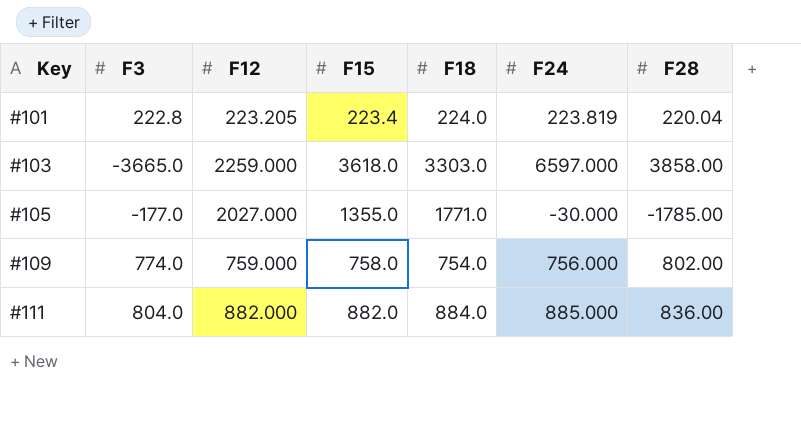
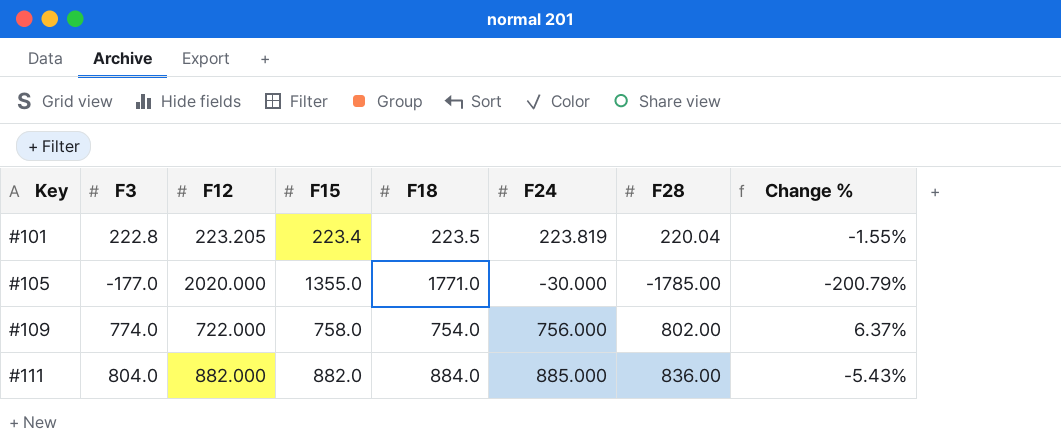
column Change % | formula: none -> ([F28] - [F18]) / [F18]
row #103: -3665.0 | 2259.000 | 3618.0 | 3303.0 | 6597.000 | 3858.00 -> none
#101 | F18: 224.0 -> 223.5
#105 | F12: 2027.000 -> 2020.000
#109 | F12: 759.000 -> 722.000

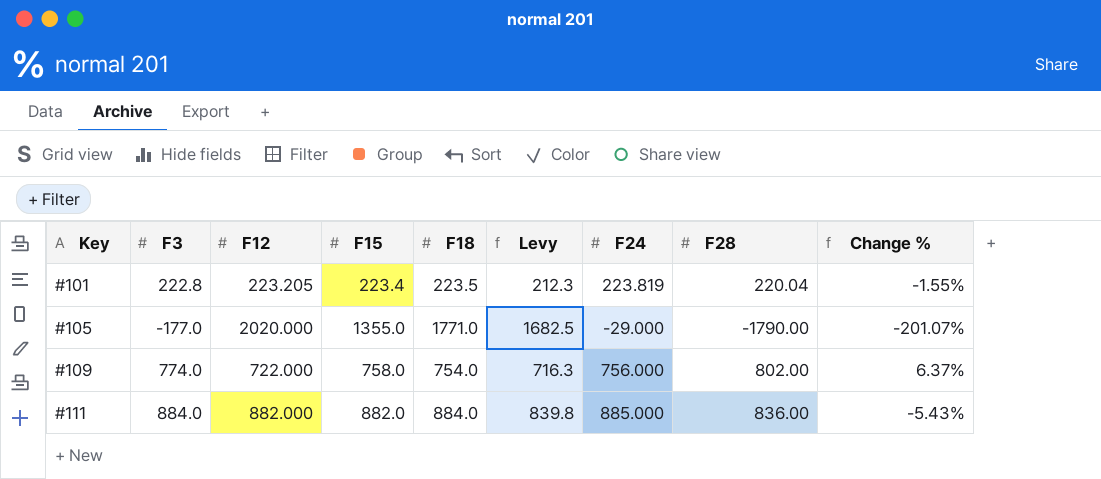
column Levy | formula: none -> [F18] * 0.95
#105 | F24: -30.000 -> -29.000
#105 | F28: -1785.00 -> -1790.00
#105 | Change %: -200.79% -> -201.07%
#111 | F3: 804.0 -> 884.0

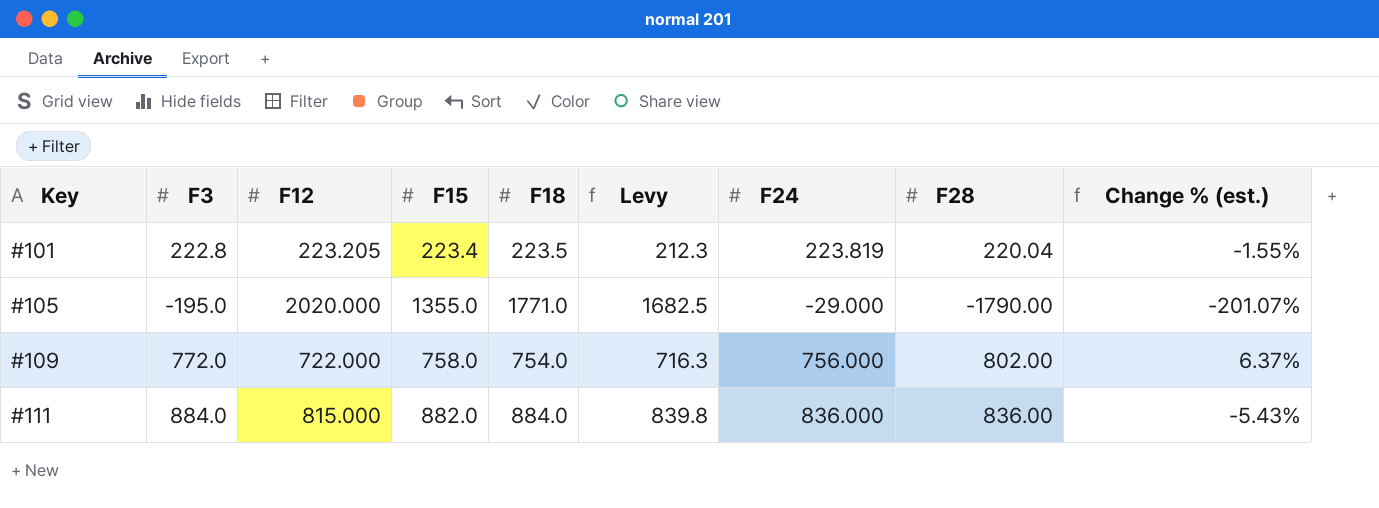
column name: Change % -> Change % (est.)
#105 | F3: -177.0 -> -195.0
#109 | F3: 774.0 -> 772.0
#111 | F12: 882.000 -> 815.000
#111 | F24: 885.000 -> 836.000

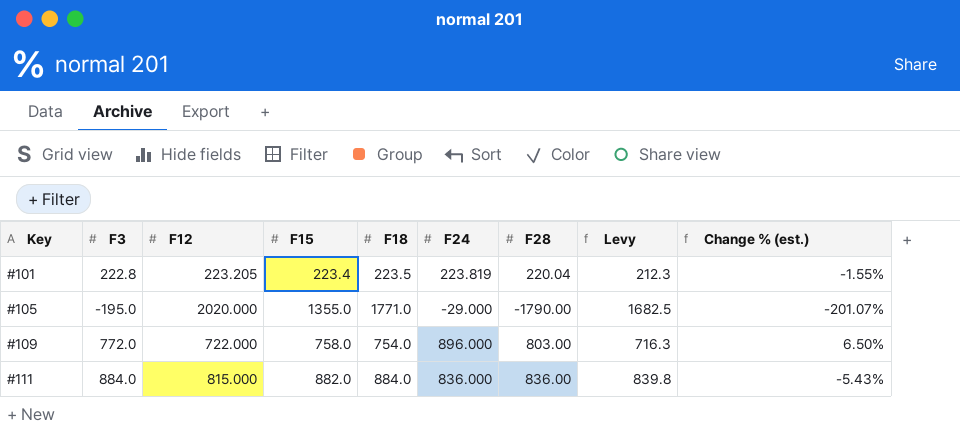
column Levy | position: 6 -> 8
#109 | F24: 756.000 -> 896.000
#109 | F28: 802.00 -> 803.00
#109 | Change % (est.): 6.37% -> 6.50%

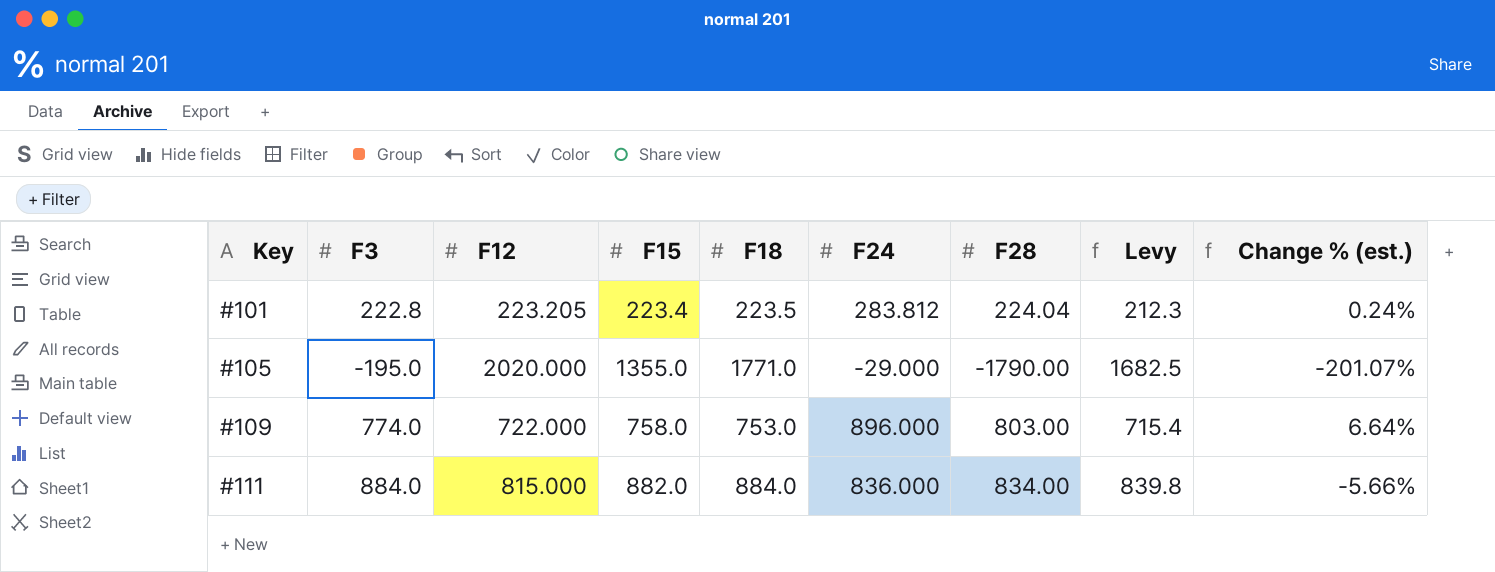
#101 | F24: 223.819 -> 283.812
#101 | F28: 220.04 -> 224.04
#101 | Change % (est.): -1.55% -> 0.24%
#109 | F3: 772.0 -> 774.0
#109 | F18: 754.0 -> 753.0
#109 | Levy: 716.3 -> 715.4
#109 | Change % (est.): 6.50% -> 6.64%
#111 | F28: 836.00 -> 834.00
#111 | Change % (est.): -5.43% -> -5.66%

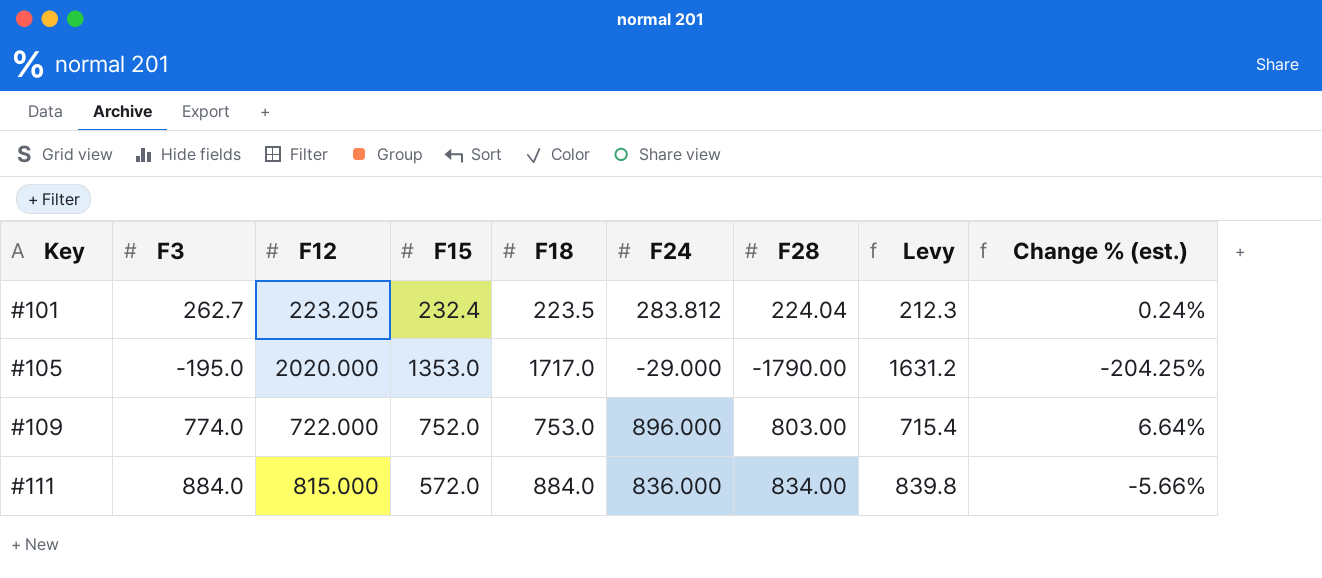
#101 | F3: 222.8 -> 262.7
#101 | F15: 223.4 -> 232.4
#105 | F15: 1355.0 -> 1353.0
#105 | F18: 1771.0 -> 1717.0
#105 | Levy: 1682.5 -> 1631.2
#105 | Change % (est.): -201.07% -> -204.25%
#109 | F15: 758.0 -> 752.0
#111 | F15: 882.0 -> 572.0

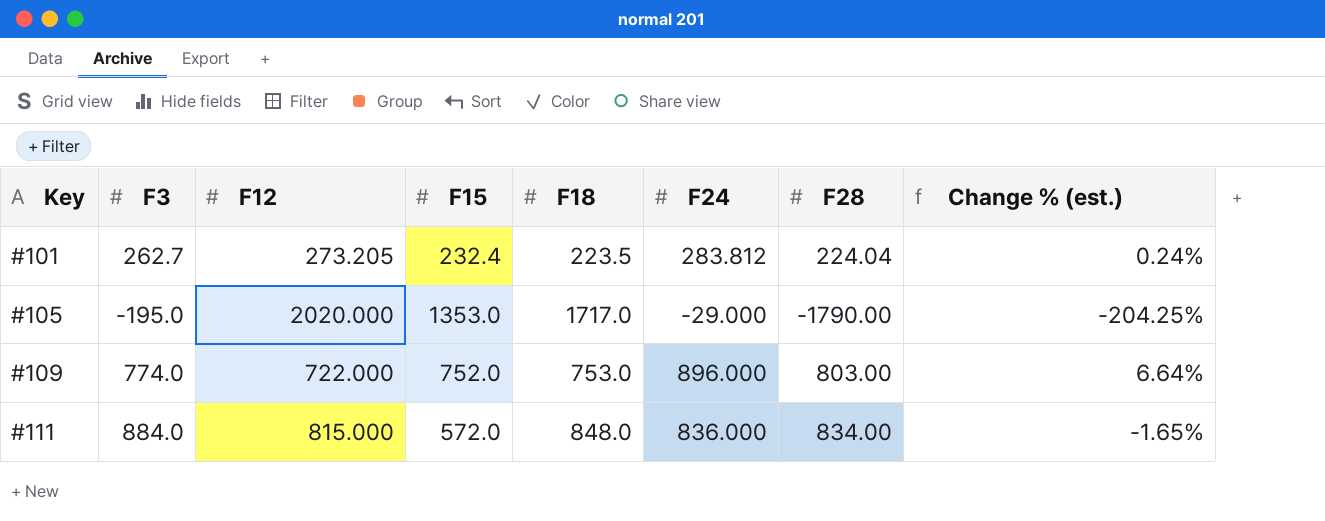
column Levy | formula: [F18] * 0.95 -> none
#101 | F12: 223.205 -> 273.205
#111 | F18: 884.0 -> 848.0
#111 | Change % (est.): -5.66% -> -1.65%

